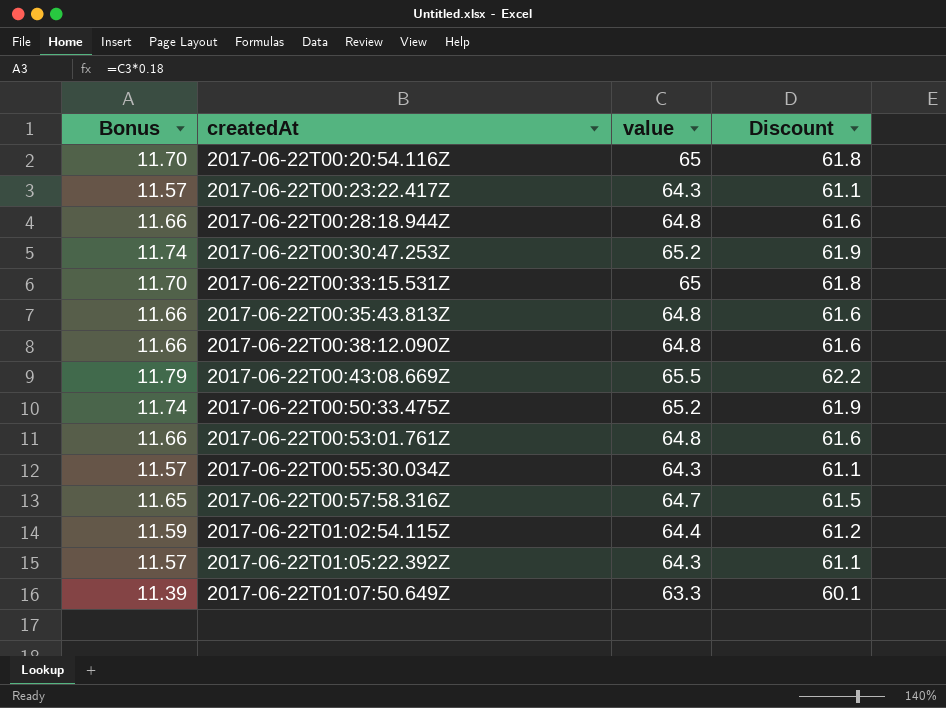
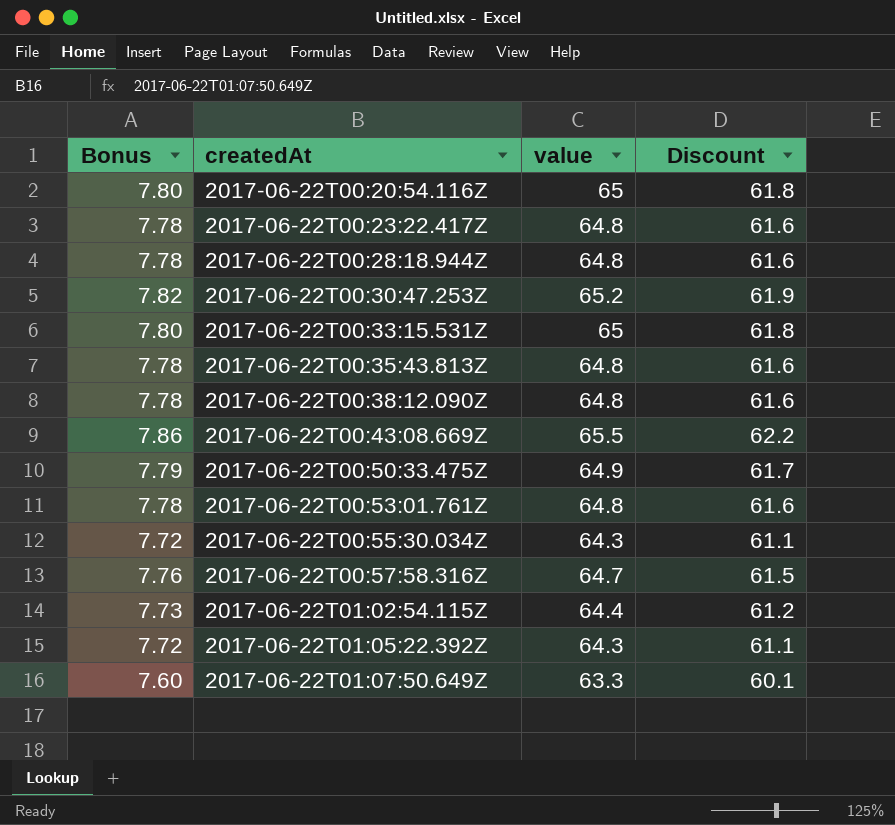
column Bonus | formula: [value] * 0.18 -> [value] * 0.12
2017-06-22T00:23:22.417Z | value: 64.3 -> 64.8
2017-06-22T00:23:22.417Z | Discount: 61.1 -> 61.6
2017-06-22T00:50:33.475Z | value: 65.2 -> 64.9
2017-06-22T00:50:33.475Z | Discount: 61.9 -> 61.7

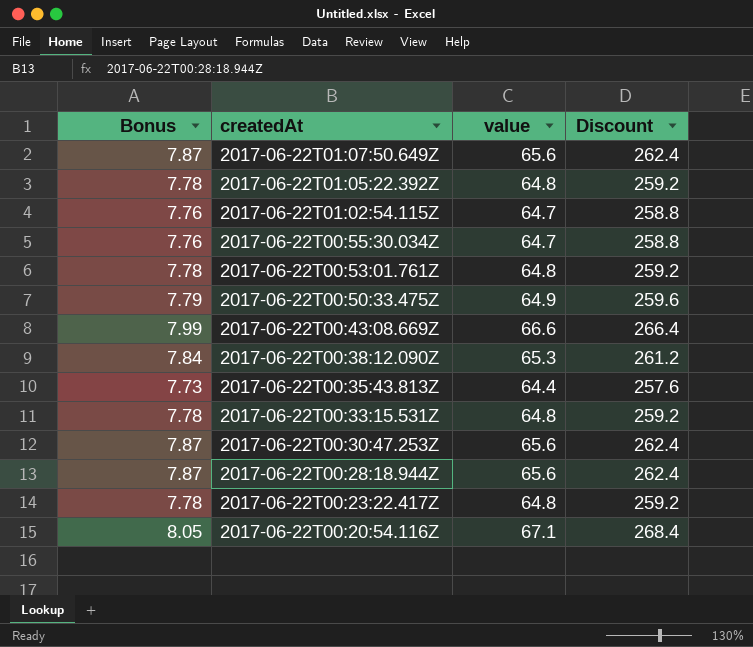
row order: createdAt ascending -> createdAt descending
column Discount | formula: [value] * 0.95 -> [value] * 4
row 2017-06-22T00:57:58.316Z: 7.76 | 64.7 | 61.5 -> none
2017-06-22T01:07:50.649Z | Bonus: 7.60 -> 7.87
2017-06-22T01:07:50.649Z | value: 63.3 -> 65.6
2017-06-22T01:05:22.392Z | Bonus: 7.72 -> 7.78
2017-06-22T01:05:22.392Z | value: 64.3 -> 64.8
2017-06-22T01:02:54.115Z | Bonus: 7.73 -> 7.76
2017-06-22T01:02:54.115Z | value: 64.4 -> 64.7
2017-06-22T00:55:30.034Z | Bonus: 7.72 -> 7.76
2017-06-22T00:55:30.034Z | value: 64.3 -> 64.7
2017-06-22T00:43:08.669Z | Bonus: 7.86 -> 7.99
2017-06-22T00:43:08.669Z | value: 65.5 -> 66.6
2017-06-22T00:38:12.090Z | Bonus: 7.78 -> 7.84
2017-06-22T00:38:12.090Z | value: 64.8 -> 65.3
2017-06-22T00:35:43.813Z | Bonus: 7.78 -> 7.73
2017-06-22T00:35:43.813Z | value: 64.8 -> 64.4
2017-06-22T00:33:15.531Z | Bonus: 7.80 -> 7.78
2017-06-22T00:33:15.531Z | value: 65 -> 64.8
2017-06-22T00:30:47.253Z | Bonus: 7.82 -> 7.87
2017-06-22T00:30:47.253Z | value: 65.2 -> 65.6
2017-06-22T00:28:18.944Z | Bonus: 7.78 -> 7.87
2017-06-22T00:28:18.944Z | value: 64.8 -> 65.6
2017-06-22T00:20:54.116Z | Bonus: 7.80 -> 8.05
2017-06-22T00:20:54.116Z | value: 65 -> 67.1

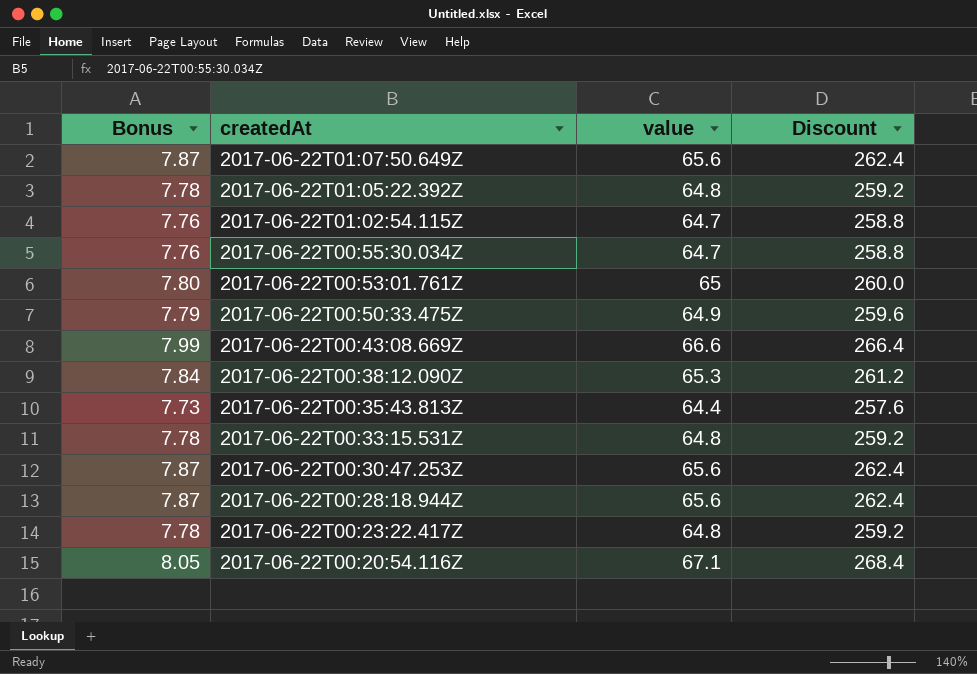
2017-06-22T00:53:01.761Z | Bonus: 7.78 -> 7.80
2017-06-22T00:53:01.761Z | value: 64.8 -> 65
2017-06-22T00:53:01.761Z | Discount: 259.2 -> 260.0

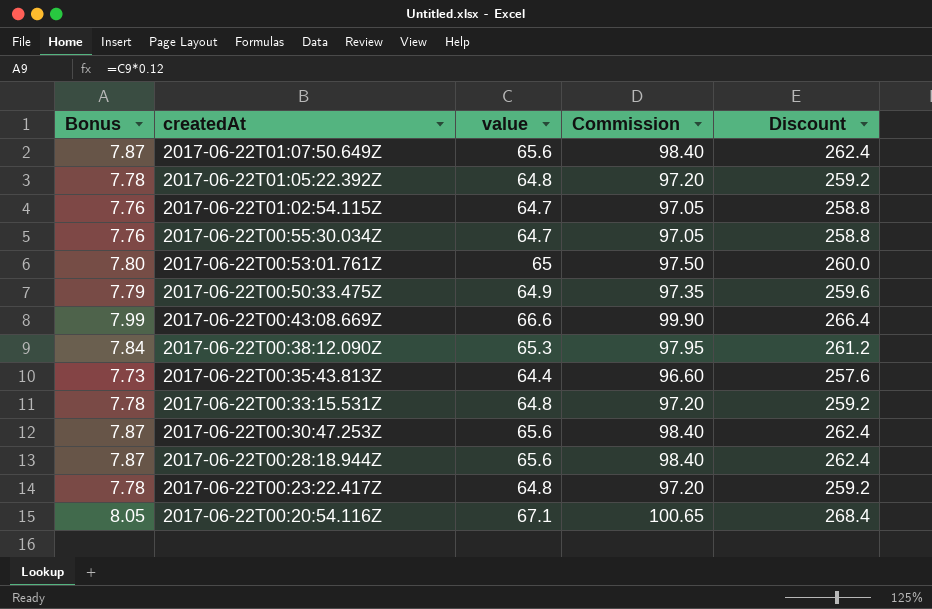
column Commission | formula: none -> [value] * 1.5

